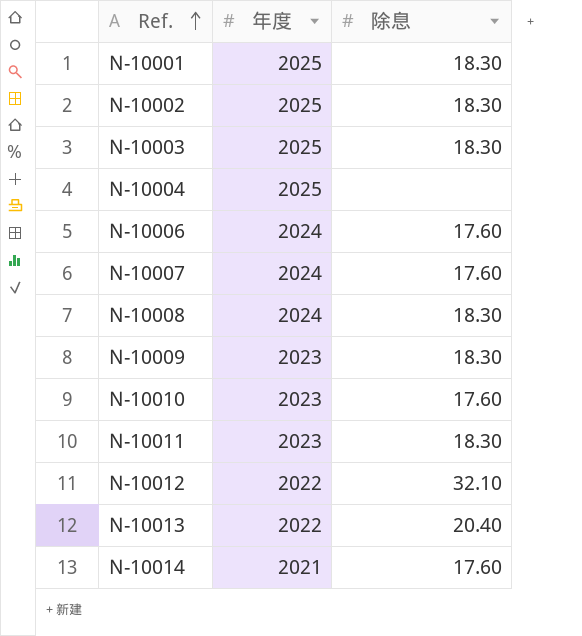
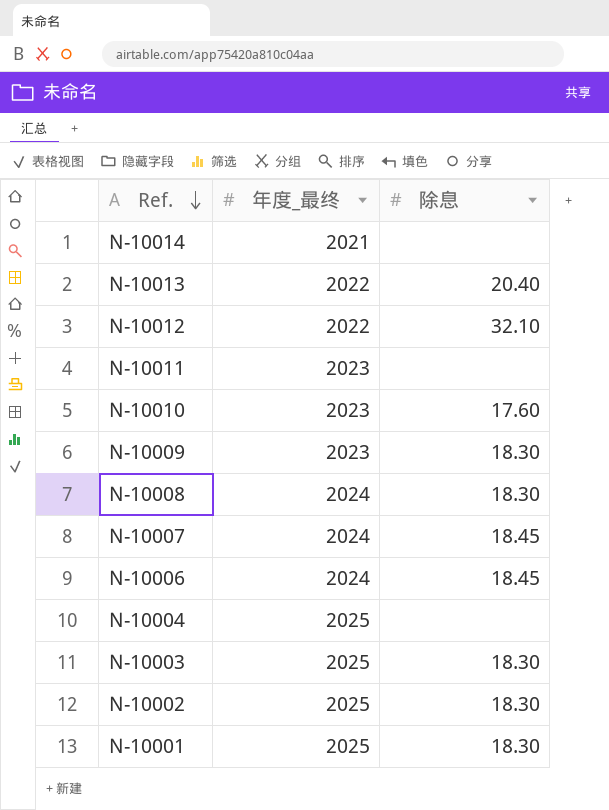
row order: Ref. ascending -> Ref. descending
column name: 年度 -> 年度_最终
N-10014 | 除息: 17.60 -> none
N-10011 | 除息: 18.30 -> none
N-10007 | 除息: 17.60 -> 18.45
N-10006 | 除息: 17.60 -> 18.45

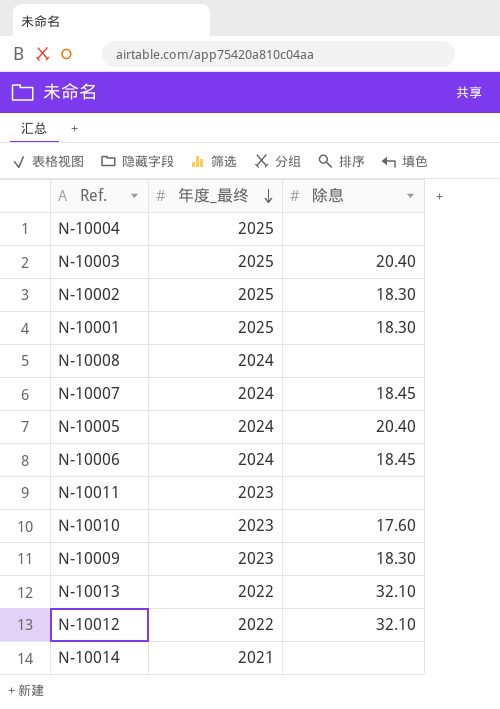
row order: Ref. descending -> 年度_最终 descending
N-10003 | 除息: 18.30 -> 20.40
N-10008 | 除息: 18.30 -> none
row N-10005: none -> 2024 | 20.40
N-10013 | 除息: 20.40 -> 32.10

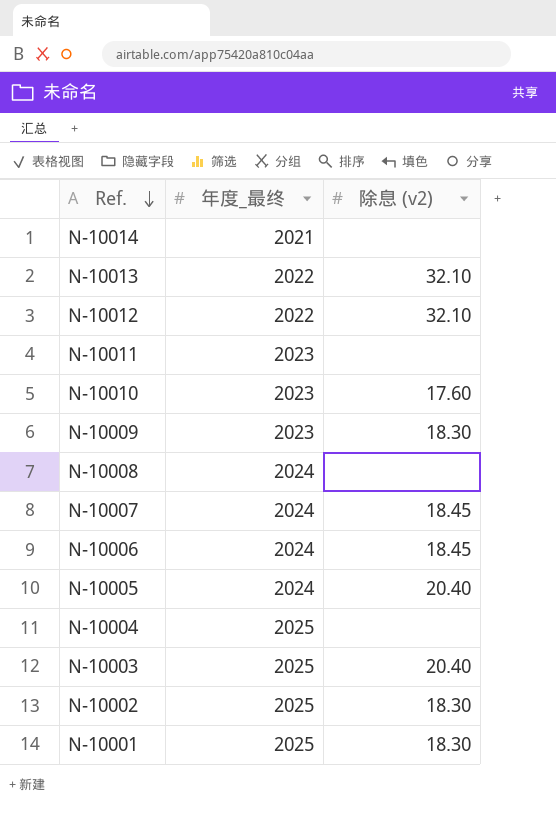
row order: 年度_最终 descending -> Ref. descending
column name: 除息 -> 除息 (v2)

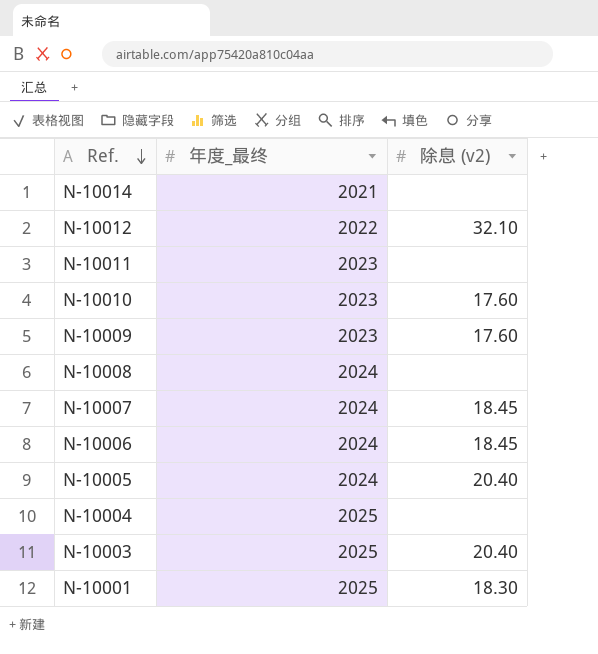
row N-10013: 2022 | 32.10 -> none
row N-10002: 2025 | 18.30 -> none
N-10009 | 除息 (v2): 18.30 -> 17.60

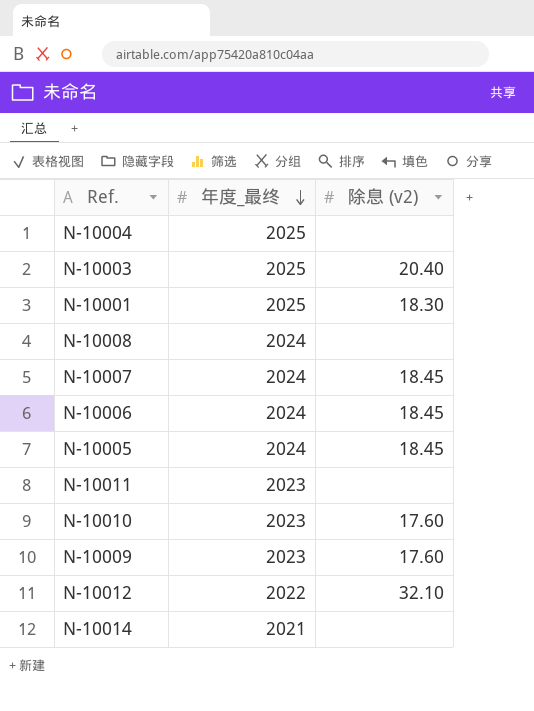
row order: Ref. descending -> 年度_最终 descending
N-10005 | 除息 (v2): 20.40 -> 18.45

